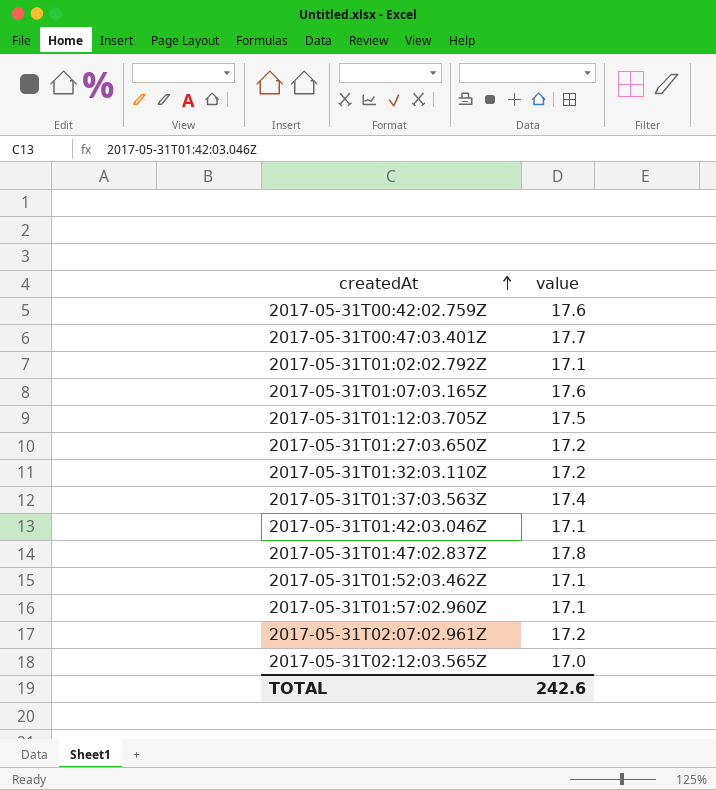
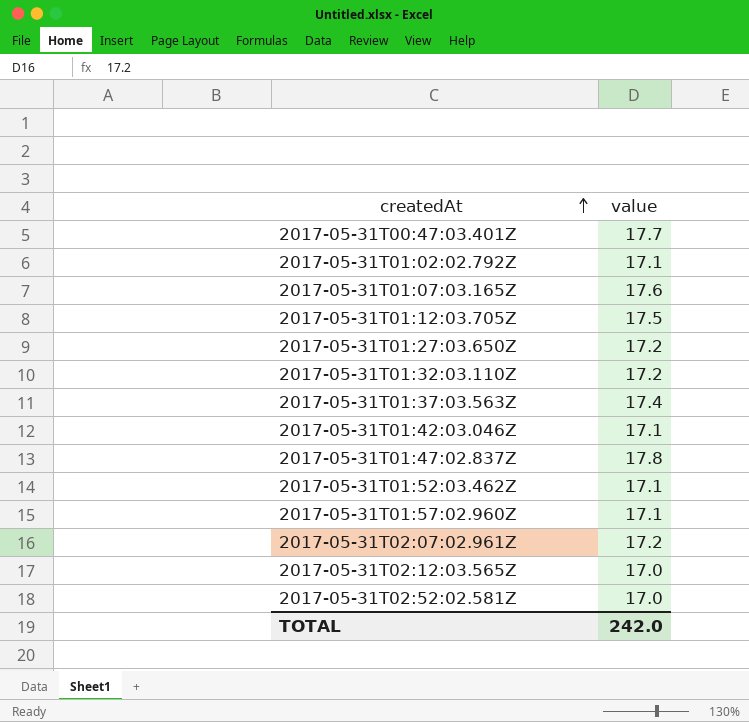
row 2017-05-31T00:42:02.759Z: 17.6 -> none
row 2017-05-31T02:52:02.581Z: none -> 17.0
TOTAL | value: 242.6 -> 242.0

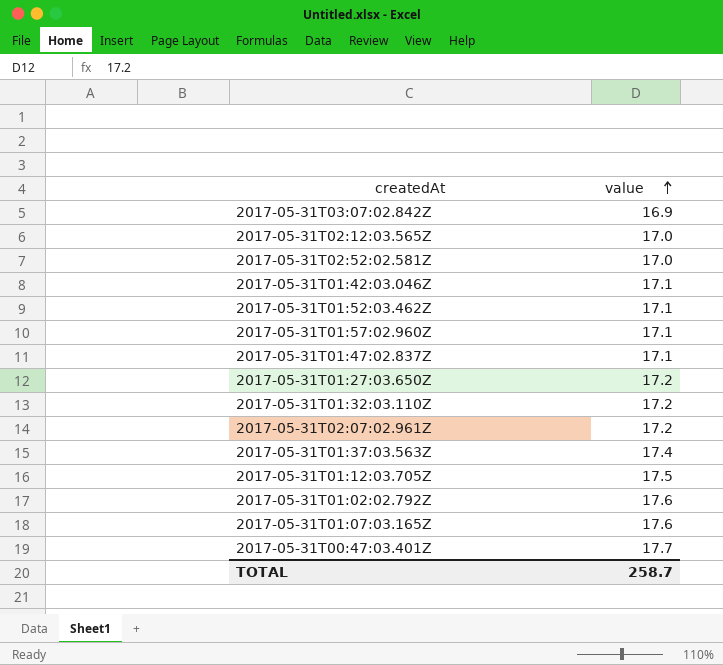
row order: createdAt ascending -> value ascending
row 2017-05-31T03:07:02.842Z: none -> 16.9
2017-05-31T01:47:02.837Z | value: 17.8 -> 17.1
2017-05-31T01:02:02.792Z | value: 17.1 -> 17.6
TOTAL | value: 242.0 -> 258.7

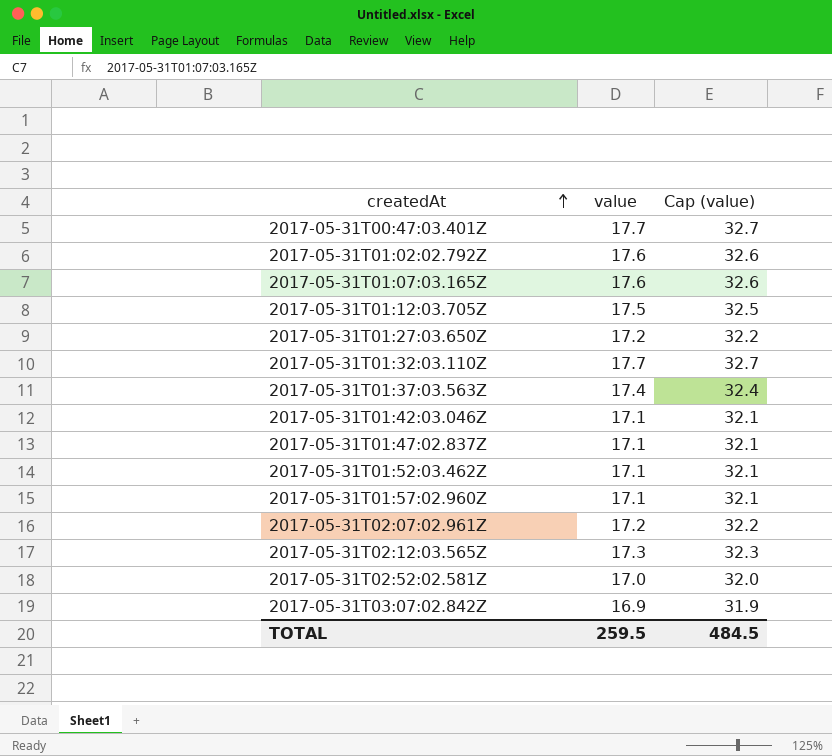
row order: value ascending -> createdAt ascending
column Cap (value) | formula: none -> [value] + 15
2017-05-31T01:32:03.110Z | value: 17.2 -> 17.7
2017-05-31T02:12:03.565Z | value: 17.0 -> 17.3
TOTAL | value: 258.7 -> 259.5

